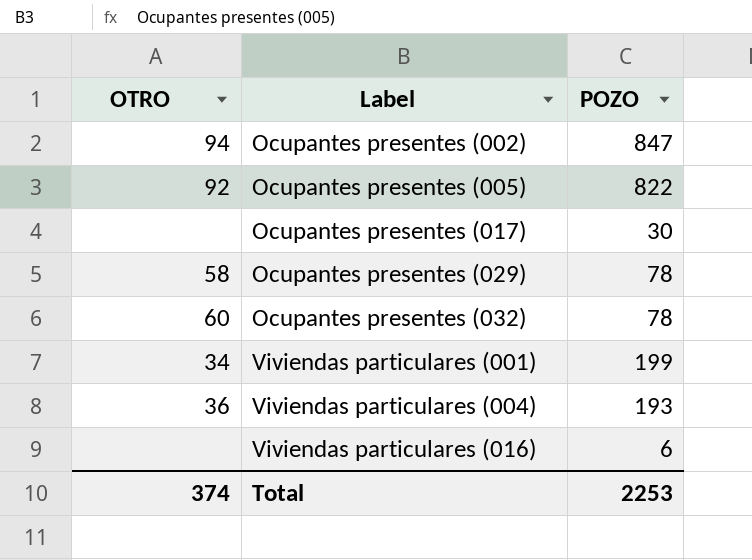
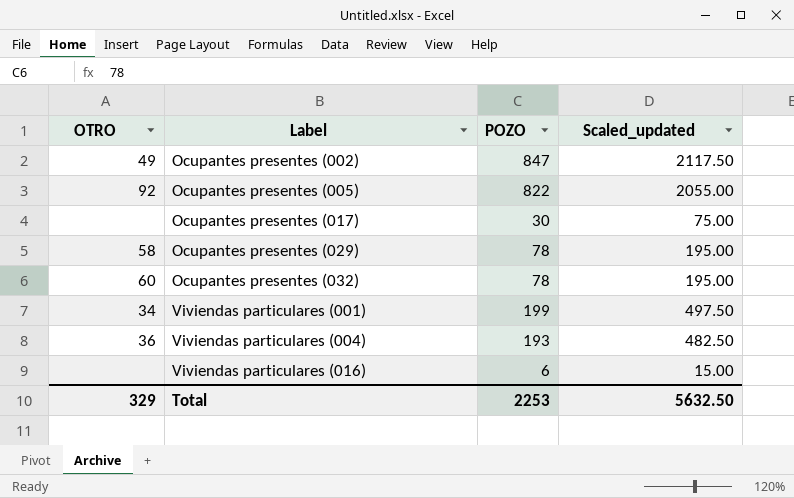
column Scaled_updated | formula: none -> [POZO] * 2.5
Ocupantes presentes (002) | OTRO: 94 -> 49
Total | OTRO: 374 -> 329

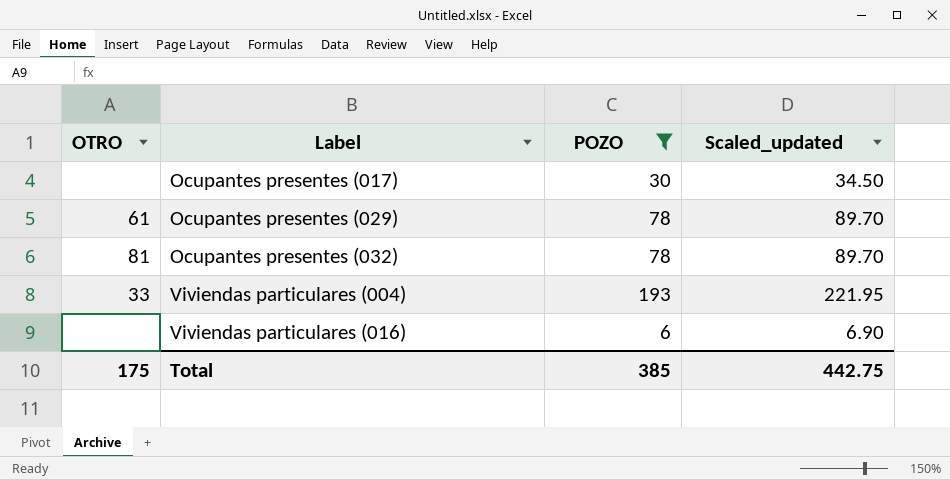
filter: none -> POZO <= 193
column Scaled_updated | formula: [POZO] * 2.5 -> [POZO] * 1.15
Ocupantes presentes (029) | OTRO: 58 -> 61
Ocupantes presentes (032) | OTRO: 60 -> 81
Viviendas particulares (004) | OTRO: 36 -> 33
Total | OTRO: 329 -> 175
Total | POZO: 2253 -> 385
Total | Scaled_updated: 5632.50 -> 442.75

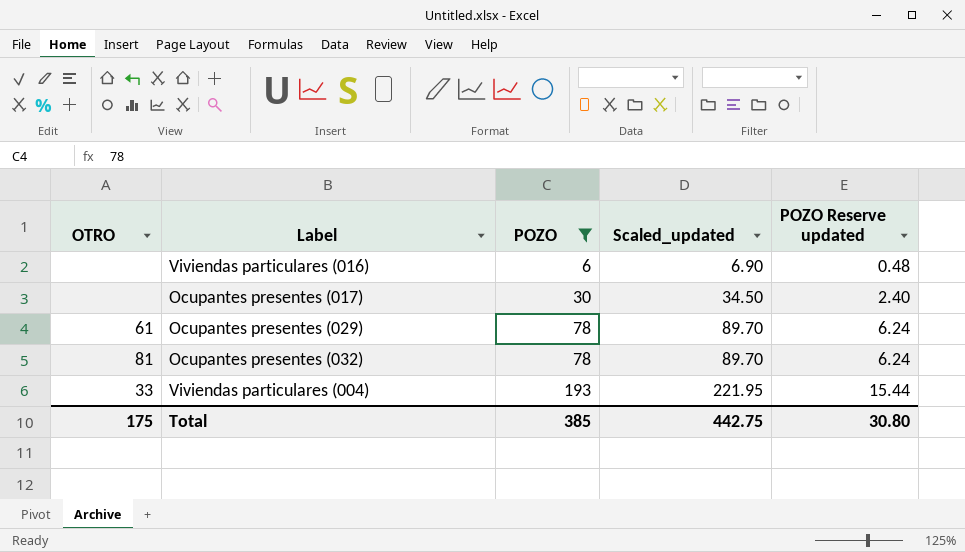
row order: Label ascending -> POZO ascending
column POZO Reserve updated | formula: none -> [POZO] * 0.08

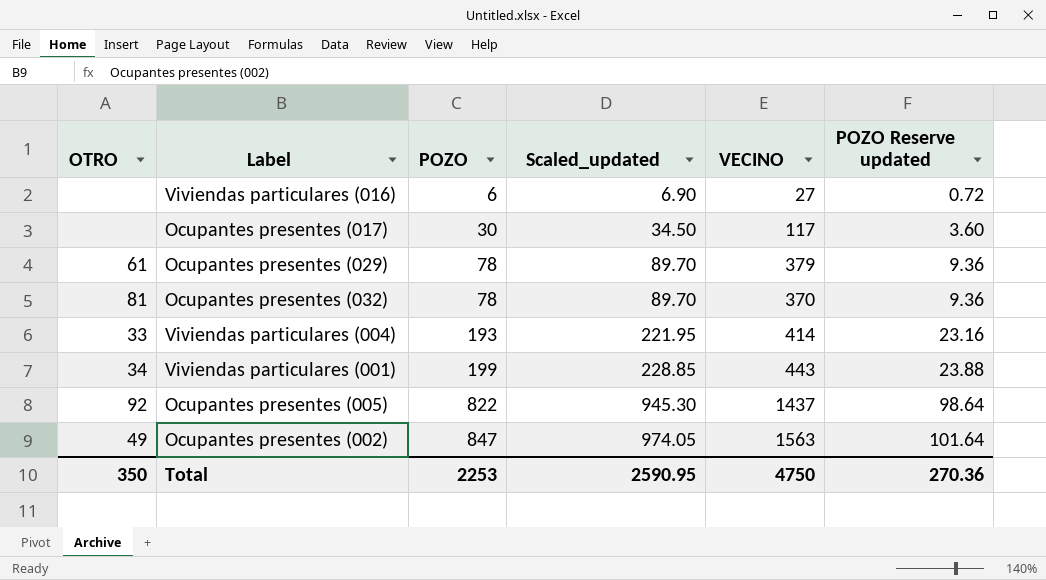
filter: POZO <= 193 -> none
column VECINO | position: none -> 5
column POZO Reserve updated | formula: [POZO] * 0.08 -> [POZO] * 0.12
Total | OTRO: 175 -> 350
Total | POZO: 385 -> 2253
Total | Scaled_updated: 442.75 -> 2590.95
Total | POZO Reserve updated: 30.80 -> 270.36

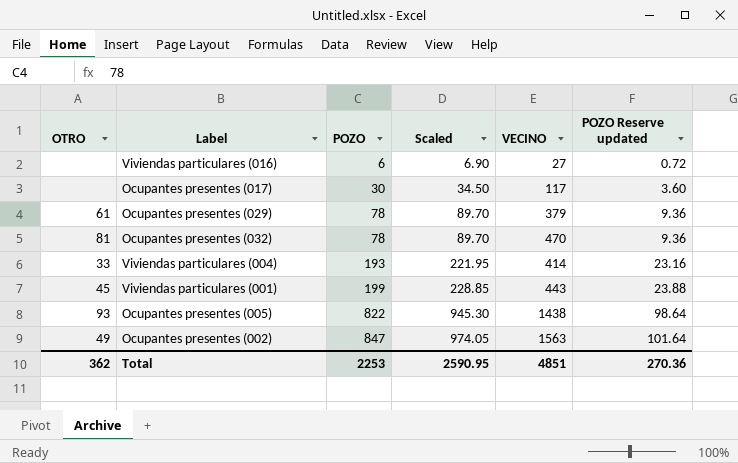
column name: Scaled_updated -> Scaled
Ocupantes presentes (032) | VECINO: 370 -> 470
Viviendas particulares (001) | OTRO: 34 -> 45
Ocupantes presentes (005) | OTRO: 92 -> 93
Ocupantes presentes (005) | VECINO: 1437 -> 1438
Total | OTRO: 350 -> 362
Total | VECINO: 4750 -> 4851

